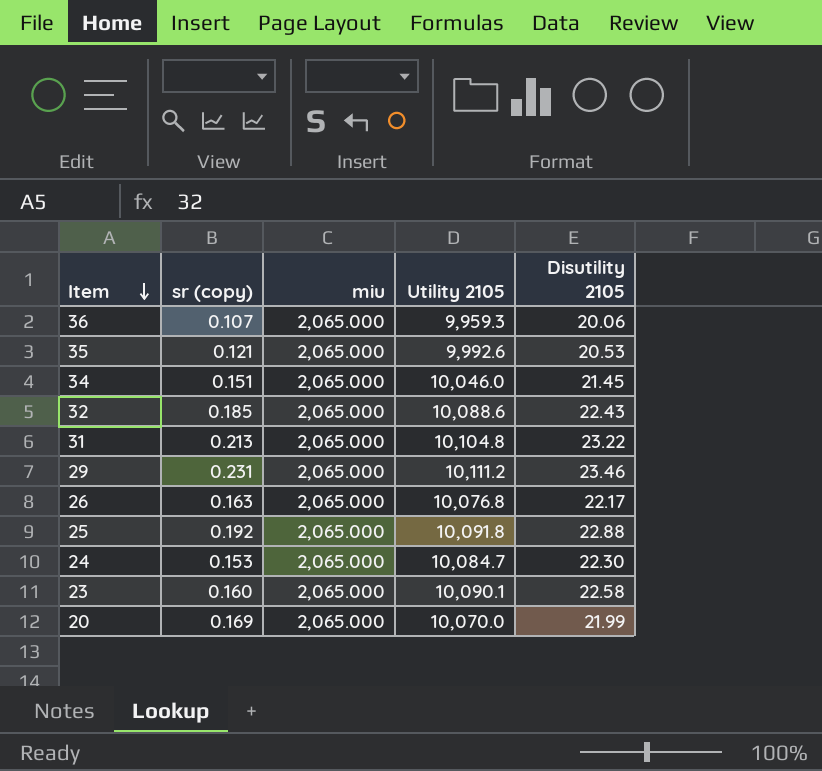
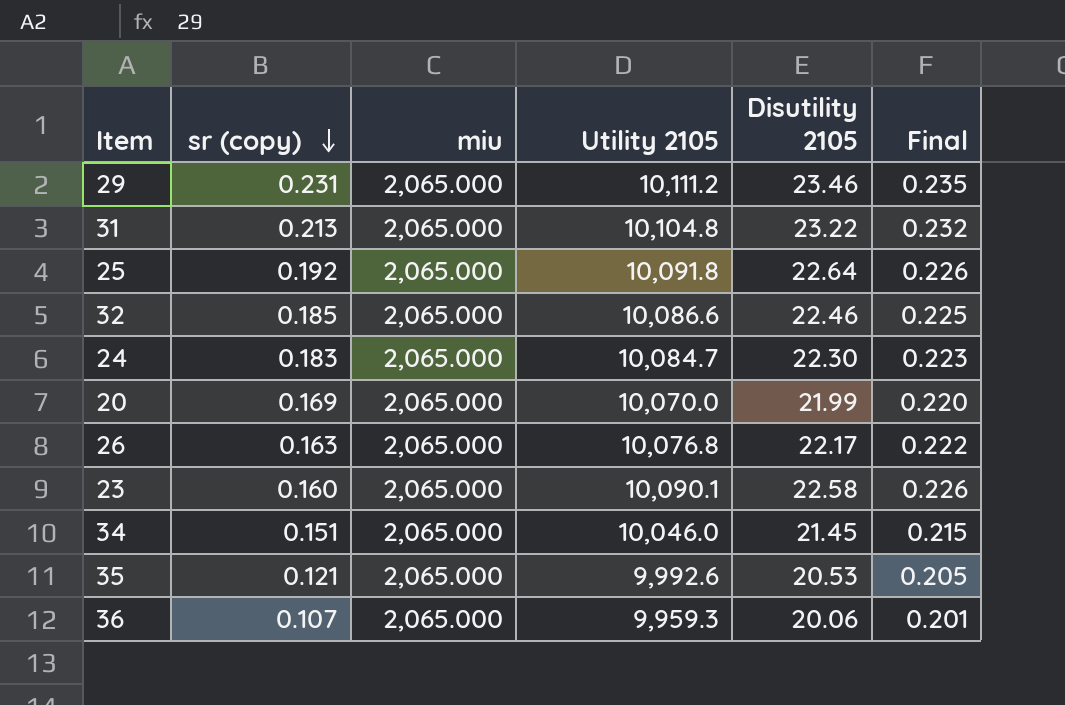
row order: Item descending -> sr (copy) descending
column Final | formula: none -> [Disutility 2105] * 0.01
25 | Disutility 2105: 22.88 -> 22.64
32 | Utility 2105: 10,088.6 -> 10,086.6
32 | Disutility 2105: 22.43 -> 22.46
24 | sr (copy): 0.153 -> 0.183

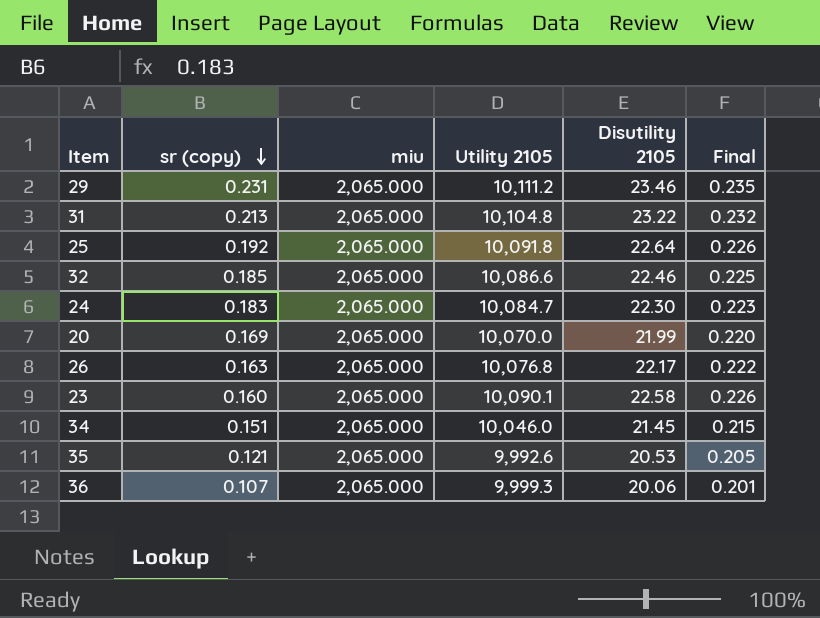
36 | Utility 2105: 9,959.3 -> 9,999.3

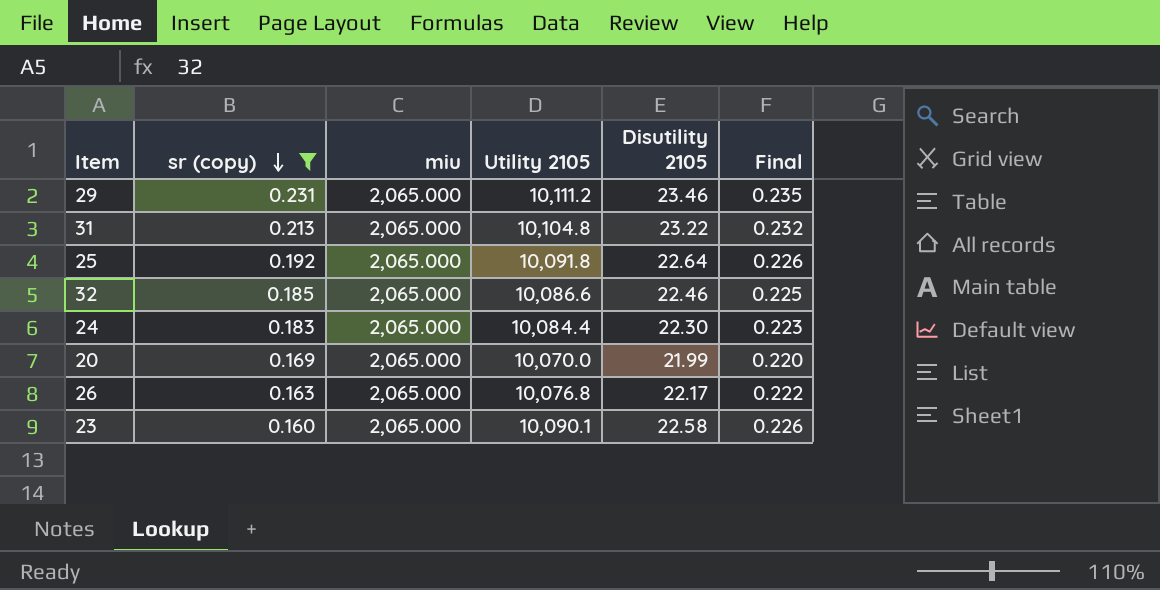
filter: none -> sr (copy) >= 0.160
24 | Utility 2105: 10,084.7 -> 10,084.4

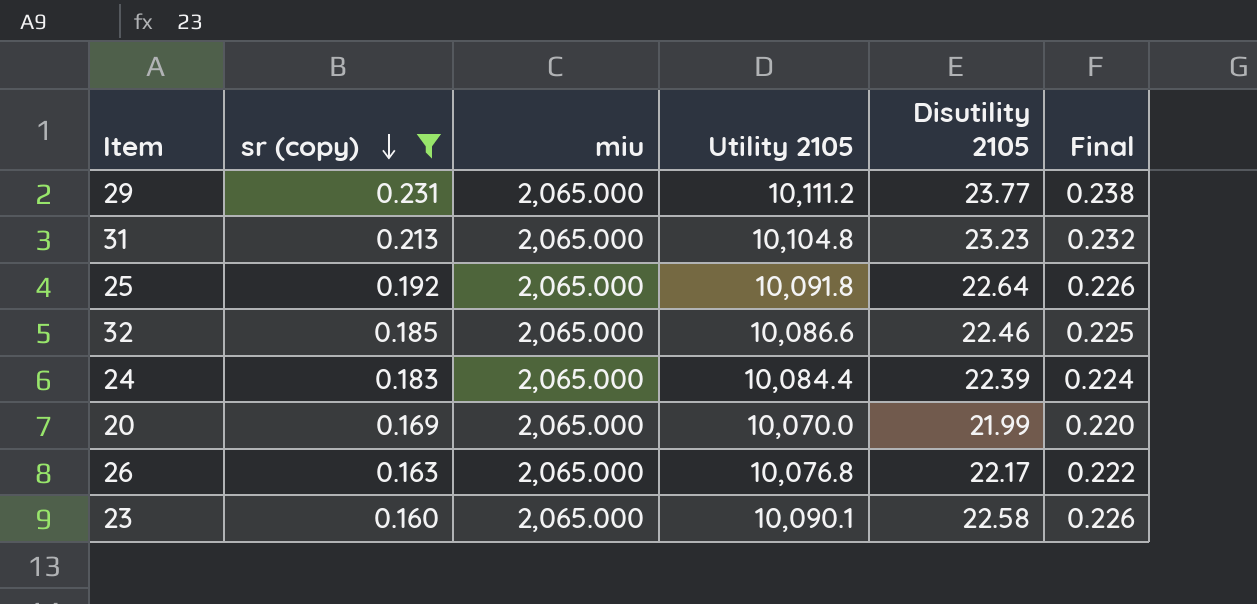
29 | Disutility 2105: 23.46 -> 23.77
29 | Final: 0.235 -> 0.238
31 | Disutility 2105: 23.22 -> 23.23
24 | Disutility 2105: 22.30 -> 22.39
24 | Final: 0.223 -> 0.224

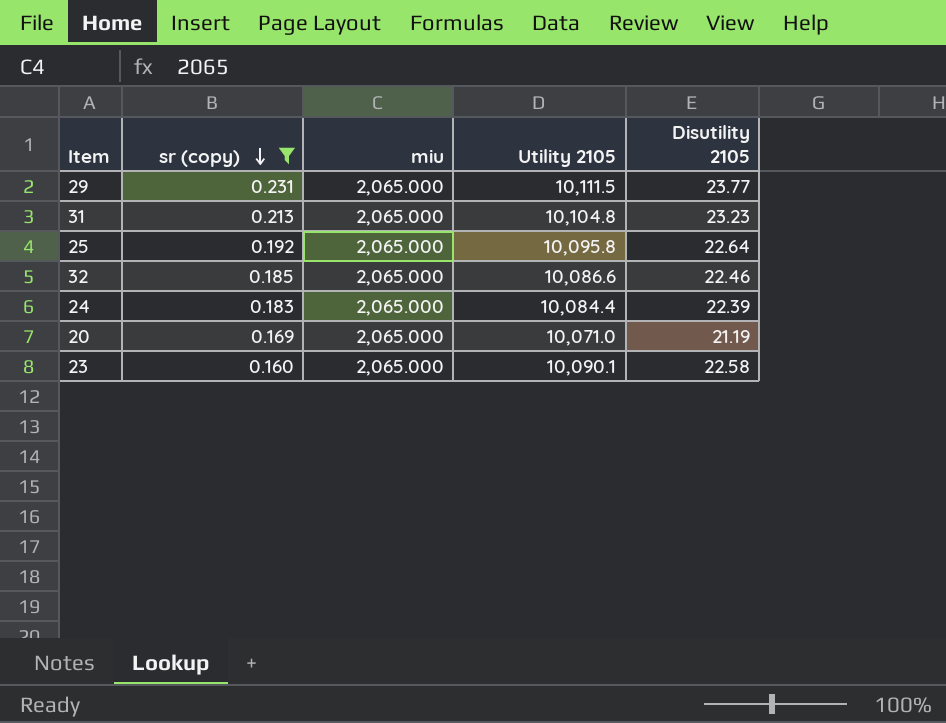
column Final | formula: [Disutility 2105] * 0.01 -> none
row 26: 0.163 | 2,065.000 | 10,076.8 | 22.17 | 0.222 -> none
29 | Utility 2105: 10,111.2 -> 10,111.5
25 | Utility 2105: 10,091.8 -> 10,095.8
20 | Utility 2105: 10,070.0 -> 10,071.0
20 | Disutility 2105: 21.99 -> 21.19

